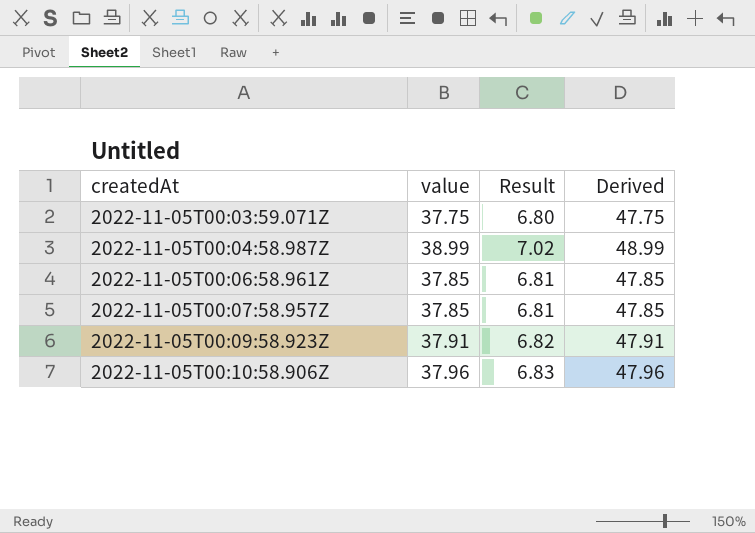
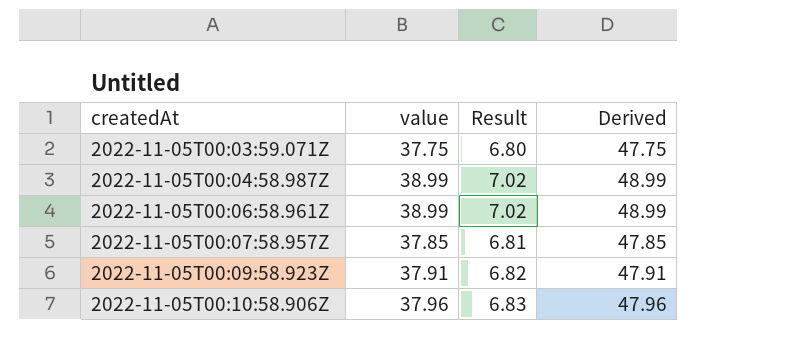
2022-11-05T00:06:58.961Z | value: 37.85 -> 38.99
2022-11-05T00:06:58.961Z | Result: 6.81 -> 7.02
2022-11-05T00:06:58.961Z | Derived: 47.85 -> 48.99

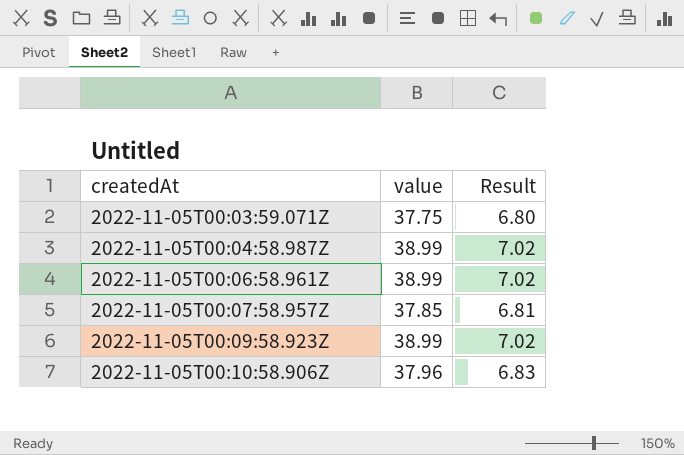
column Derived | formula: [value] + 10 -> none
2022-11-05T00:09:58.923Z | value: 37.91 -> 38.99
2022-11-05T00:09:58.923Z | Result: 6.82 -> 7.02

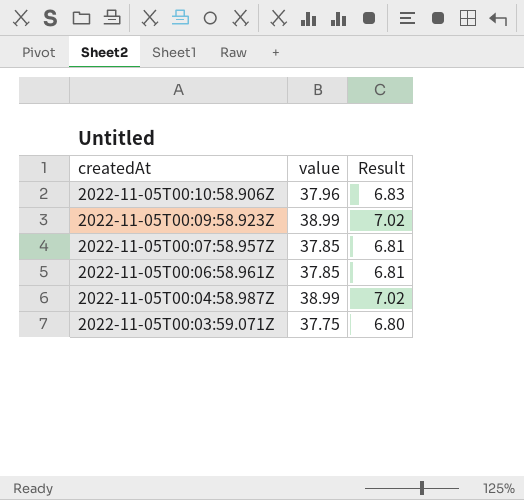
row order: createdAt ascending -> createdAt descending
2022-11-05T00:06:58.961Z | value: 38.99 -> 37.85
2022-11-05T00:06:58.961Z | Result: 7.02 -> 6.81

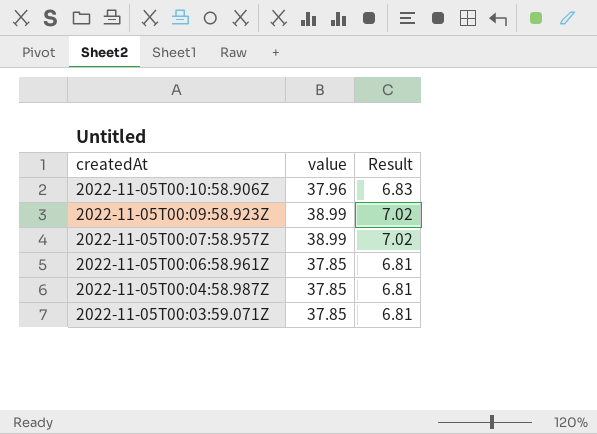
2022-11-05T00:07:58.957Z | value: 37.85 -> 38.99
2022-11-05T00:07:58.957Z | Result: 6.81 -> 7.02
2022-11-05T00:04:58.987Z | value: 38.99 -> 37.85
2022-11-05T00:04:58.987Z | Result: 7.02 -> 6.81
2022-11-05T00:03:59.071Z | value: 37.75 -> 37.85
2022-11-05T00:03:59.071Z | Result: 6.80 -> 6.81

